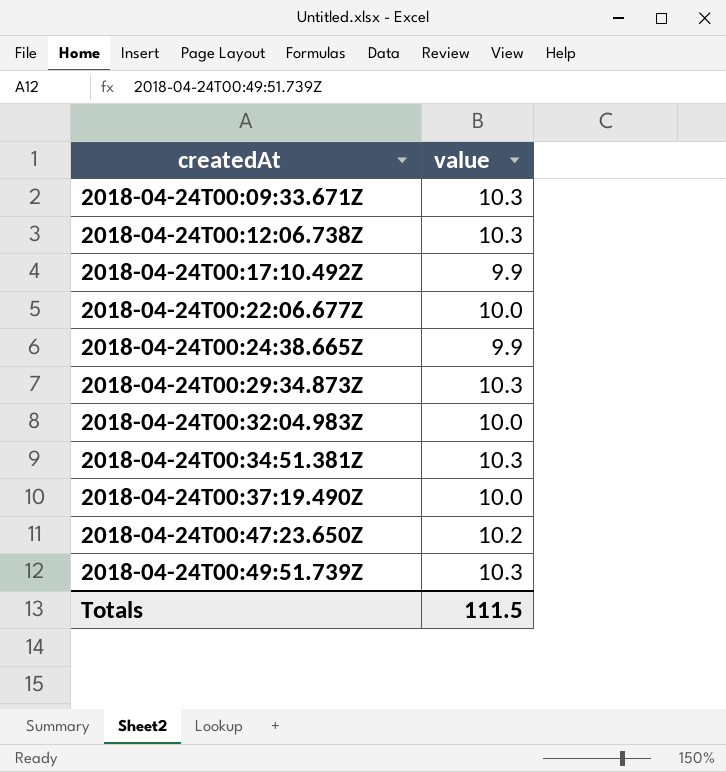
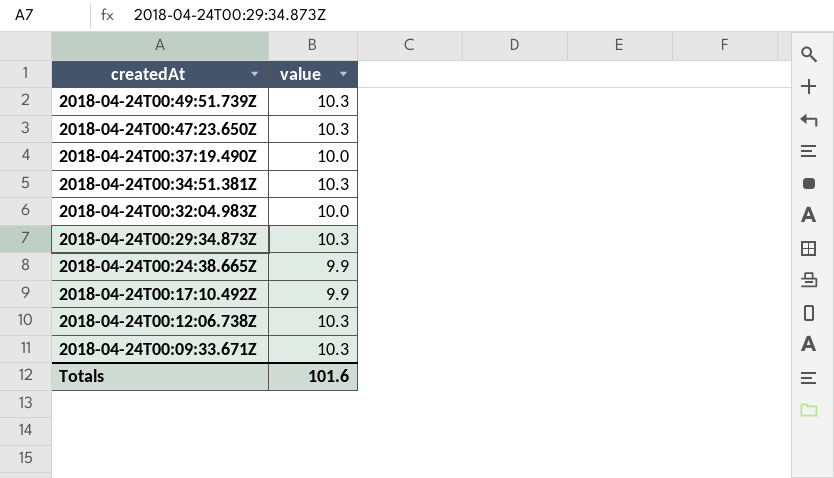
row order: createdAt ascending -> createdAt descending
row 2018-04-24T00:22:06.677Z: 10.0 -> none
2018-04-24T00:47:23.650Z | value: 10.2 -> 10.3
Totals | value: 111.5 -> 101.6

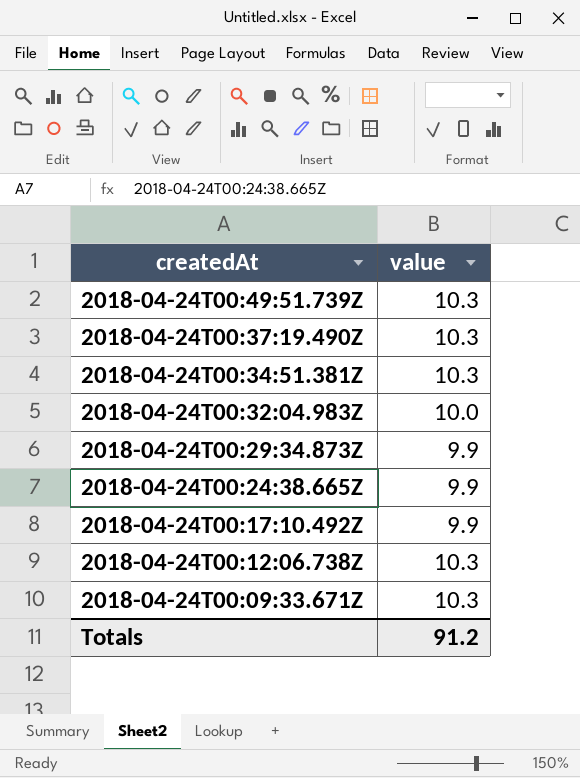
row 2018-04-24T00:47:23.650Z: 10.3 -> none
2018-04-24T00:37:19.490Z | value: 10.0 -> 10.3
2018-04-24T00:29:34.873Z | value: 10.3 -> 9.9
Totals | value: 101.6 -> 91.2

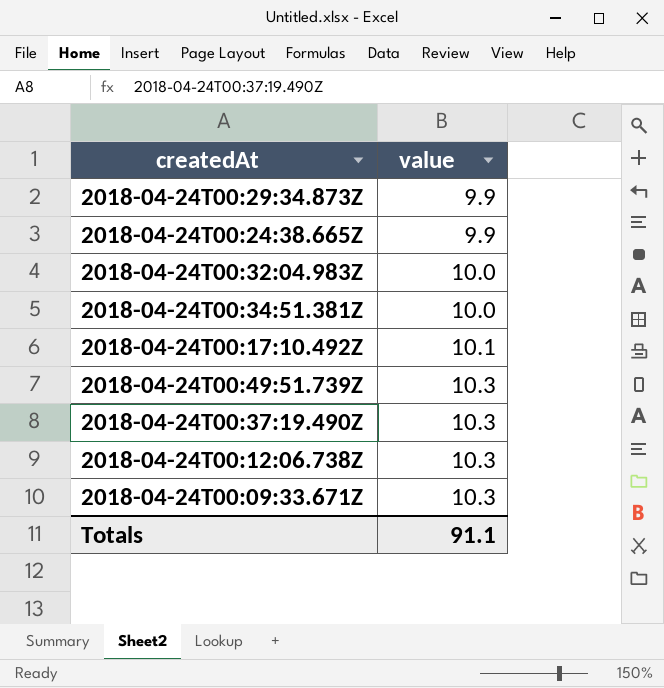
row order: createdAt descending -> value ascending
2018-04-24T00:34:51.381Z | value: 10.3 -> 10.0
2018-04-24T00:17:10.492Z | value: 9.9 -> 10.1
Totals | value: 91.2 -> 91.1

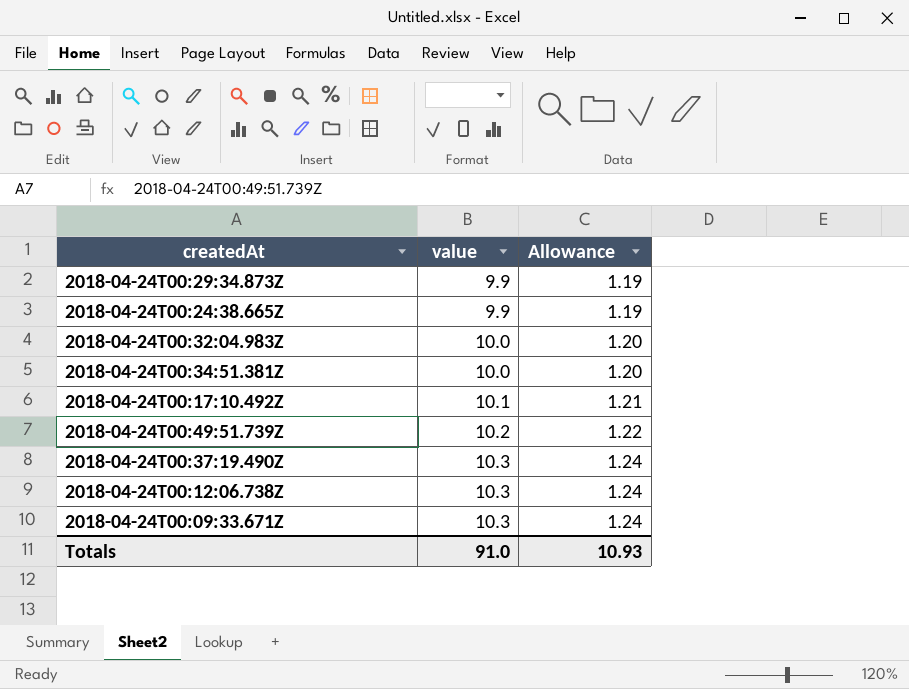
column Allowance | formula: none -> [value] * 0.12
2018-04-24T00:49:51.739Z | value: 10.3 -> 10.2
Totals | value: 91.1 -> 91.0

